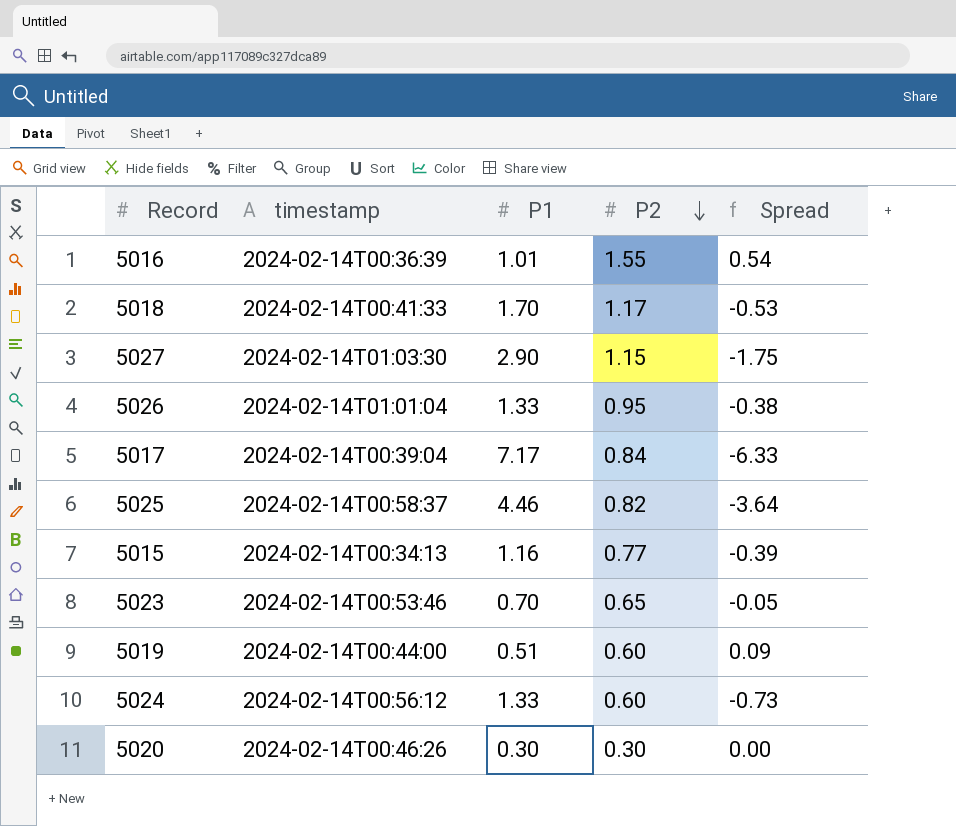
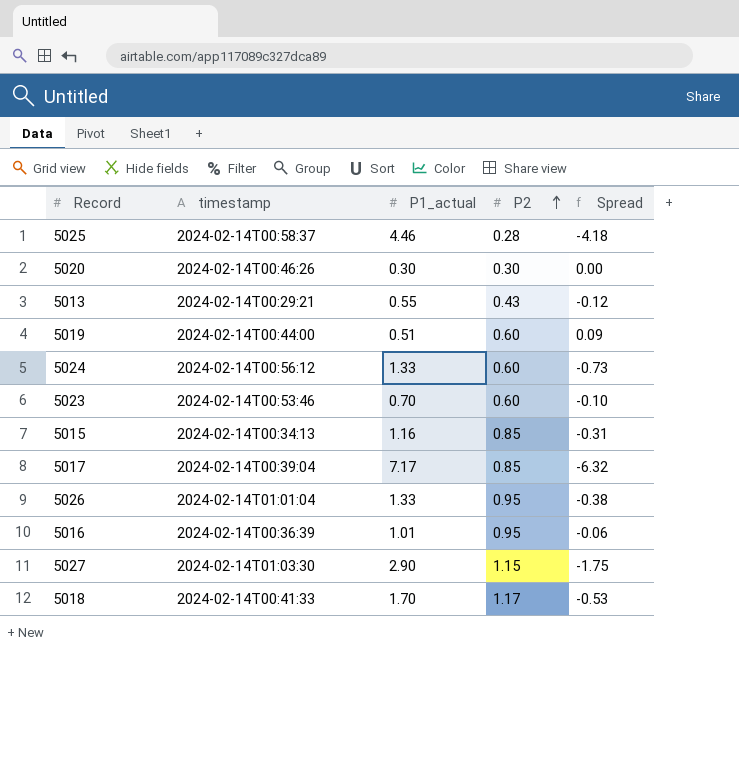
row order: P2 descending -> P2 ascending
column name: P1 -> P1_actual
5025 | P2: 0.82 -> 0.28
5025 | Spread: -3.64 -> -4.18
row 5013: none -> 2024-02-14T00:29:21 | 0.55 | 0.43 | -0.12
5023 | P2: 0.65 -> 0.60
5023 | Spread: -0.05 -> -0.10
5015 | P2: 0.77 -> 0.85
5015 | Spread: -0.39 -> -0.31
5017 | P2: 0.84 -> 0.85
5017 | Spread: -6.33 -> -6.32
5016 | P2: 1.55 -> 0.95
5016 | Spread: 0.54 -> -0.06

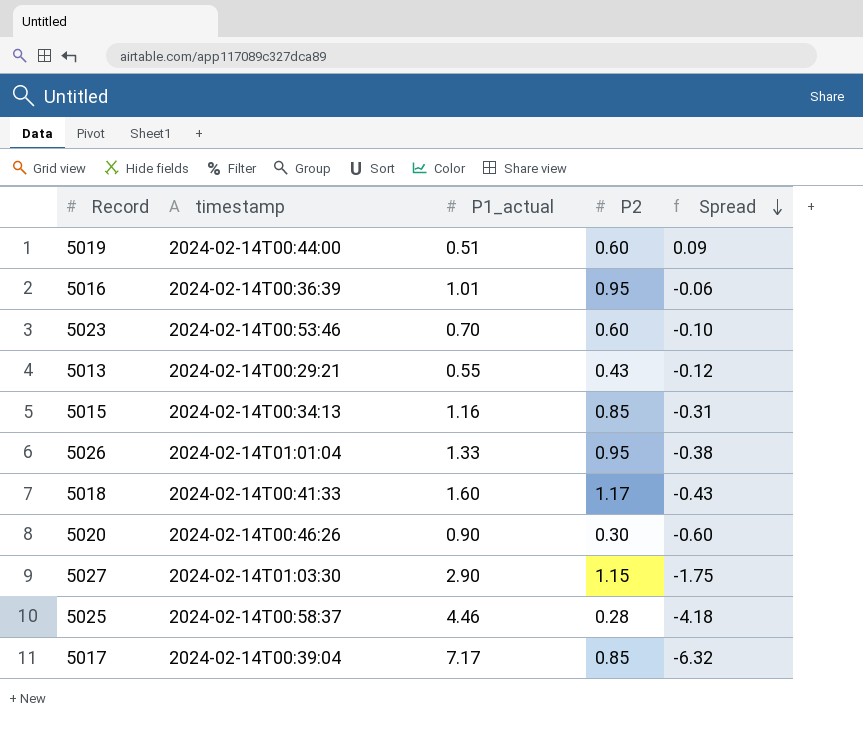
row order: P2 ascending -> Spread descending
row 5024: 2024-02-14T00:56:12 | 1.33 | 0.60 | -0.73 -> none
5018 | P1_actual: 1.70 -> 1.60
5018 | Spread: -0.53 -> -0.43
5020 | P1_actual: 0.30 -> 0.90
5020 | Spread: 0.00 -> -0.60

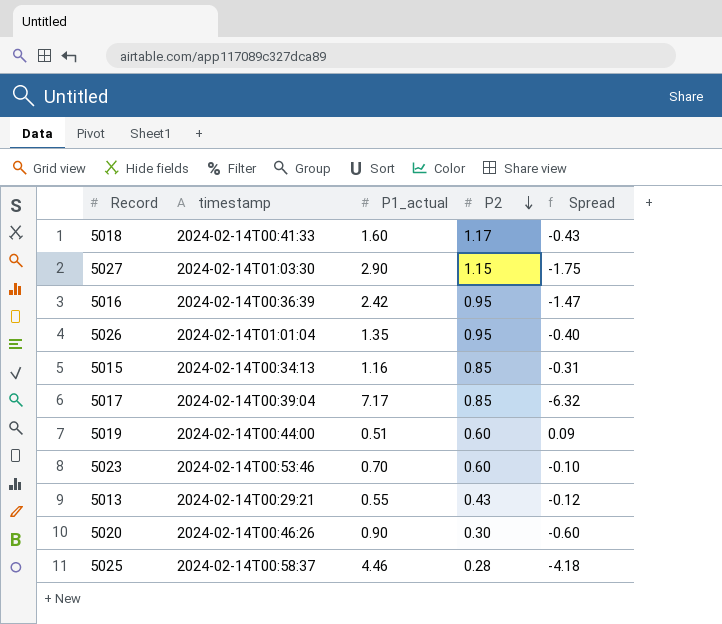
row order: Spread descending -> P2 descending
5016 | P1_actual: 1.01 -> 2.42
5016 | Spread: -0.06 -> -1.47
5026 | P1_actual: 1.33 -> 1.35
5026 | Spread: -0.38 -> -0.40

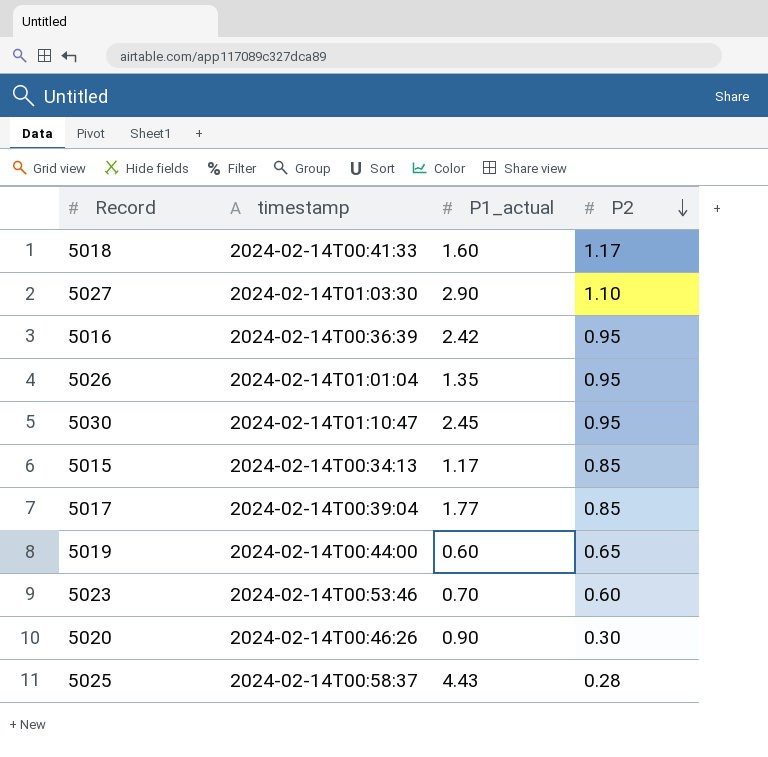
column Spread | formula: [P2] - [P1_actual] -> none
row 5013: 2024-02-14T00:29:21 | 0.55 | 0.43 | -0.12 -> none
5027 | P2: 1.15 -> 1.10
row 5030: none -> 2024-02-14T01:10:47 | 2.45 | 0.95
5015 | P1_actual: 1.16 -> 1.17
5017 | P1_actual: 7.17 -> 1.77
5019 | P1_actual: 0.51 -> 0.60
5019 | P2: 0.60 -> 0.65
5025 | P1_actual: 4.46 -> 4.43

